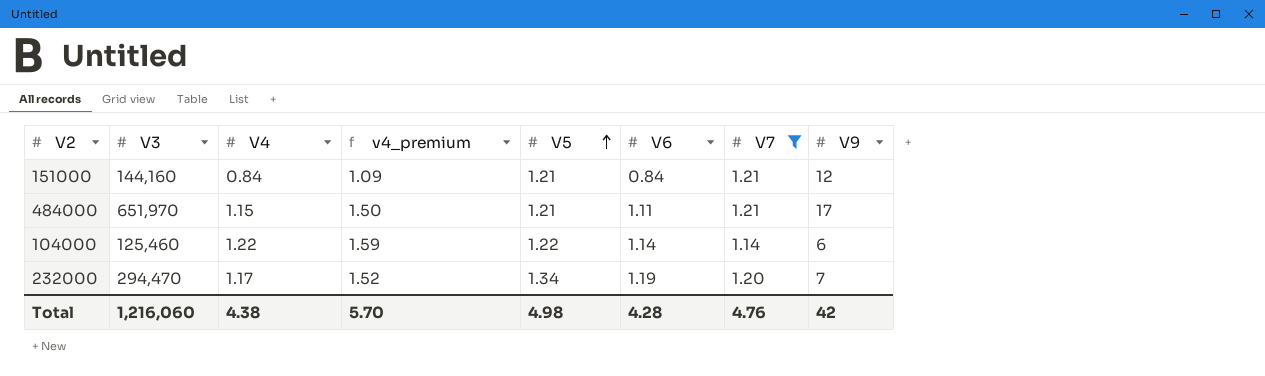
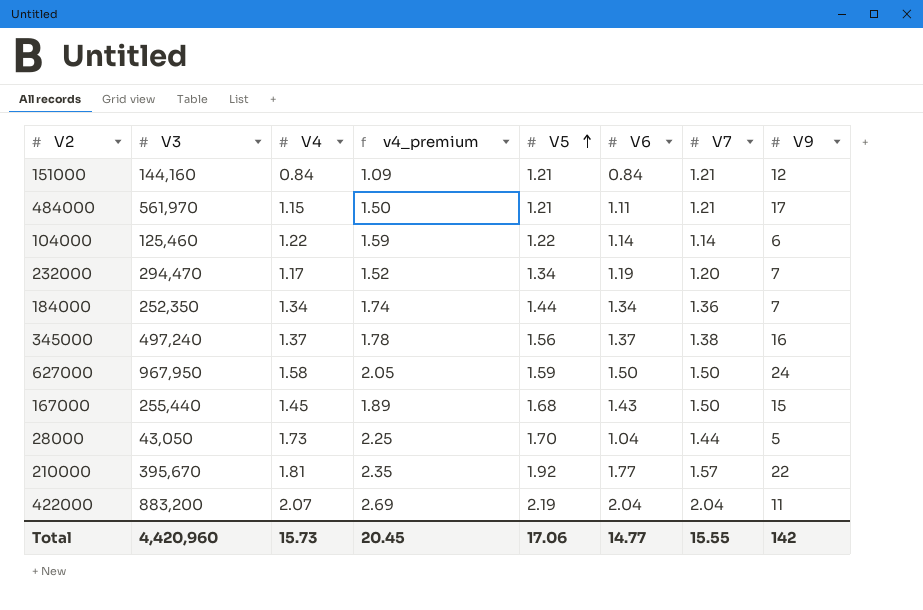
filter: V7 <= 1.21 -> none
484000 | V3: 651,970 -> 561,970
Total | V3: 1,216,060 -> 4,420,960
Total | V4: 4.38 -> 15.73
Total | v4_premium: 5.70 -> 20.45
Total | V5: 4.98 -> 17.06
Total | V6: 4.28 -> 14.77
Total | V7: 4.76 -> 15.55
Total | V9: 42 -> 142

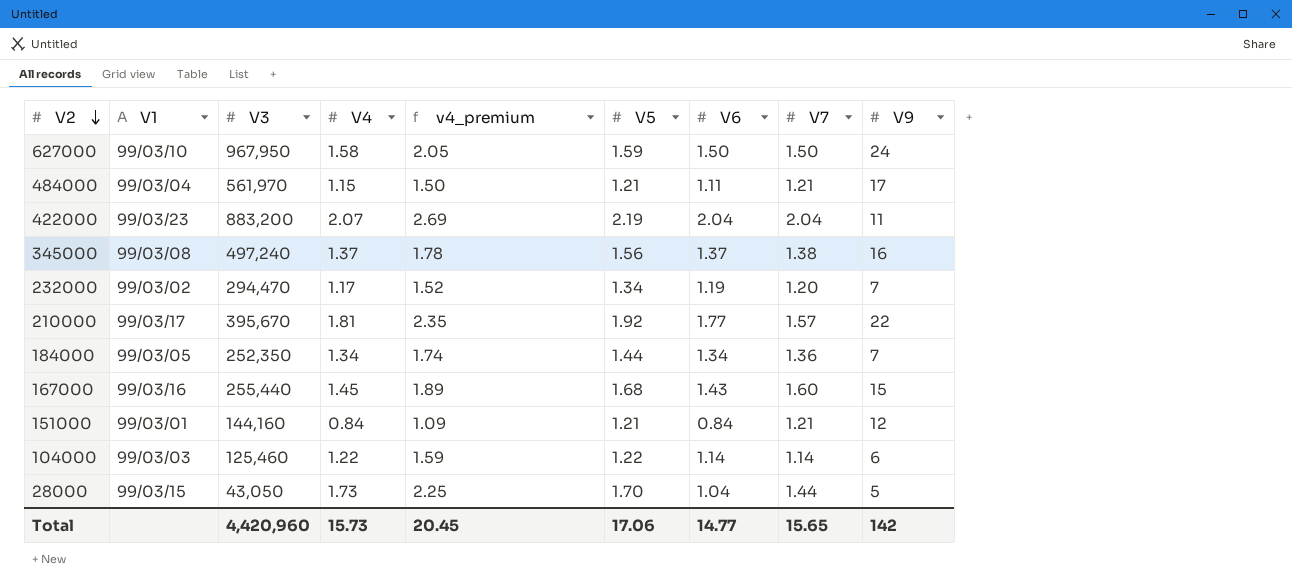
row order: V5 ascending -> V2 descending
column V1 | position: none -> 2
167000 | V7: 1.50 -> 1.60
Total | V7: 15.55 -> 15.65

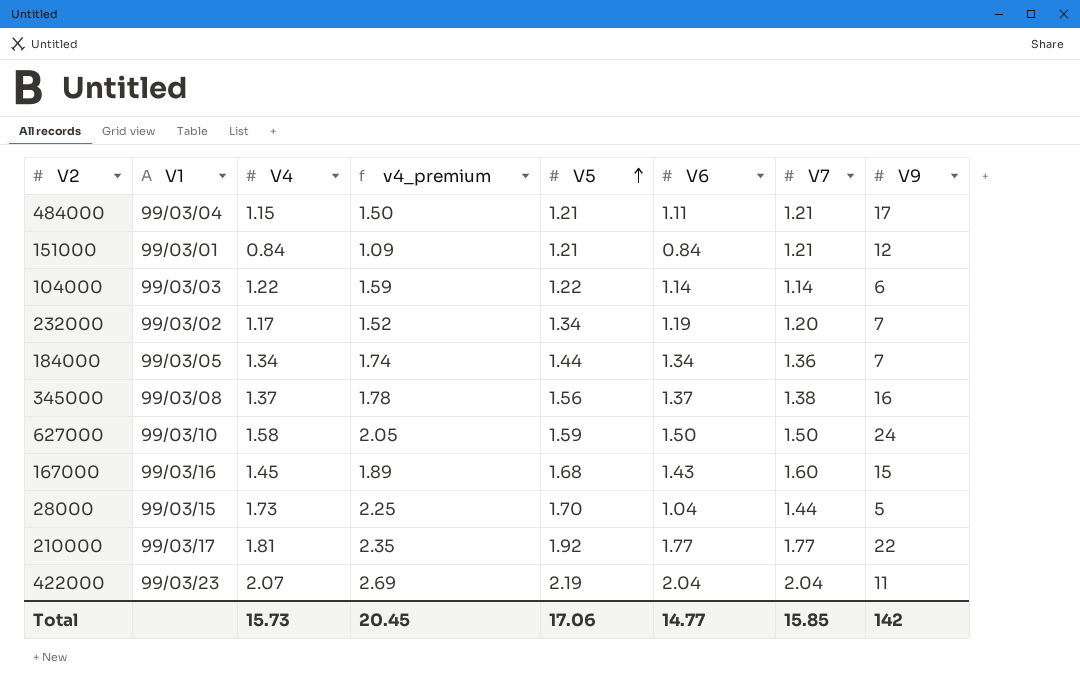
row order: V2 descending -> V5 ascending
column V3 | position: 3 -> none
210000 | V7: 1.57 -> 1.77
Total | V7: 15.65 -> 15.85

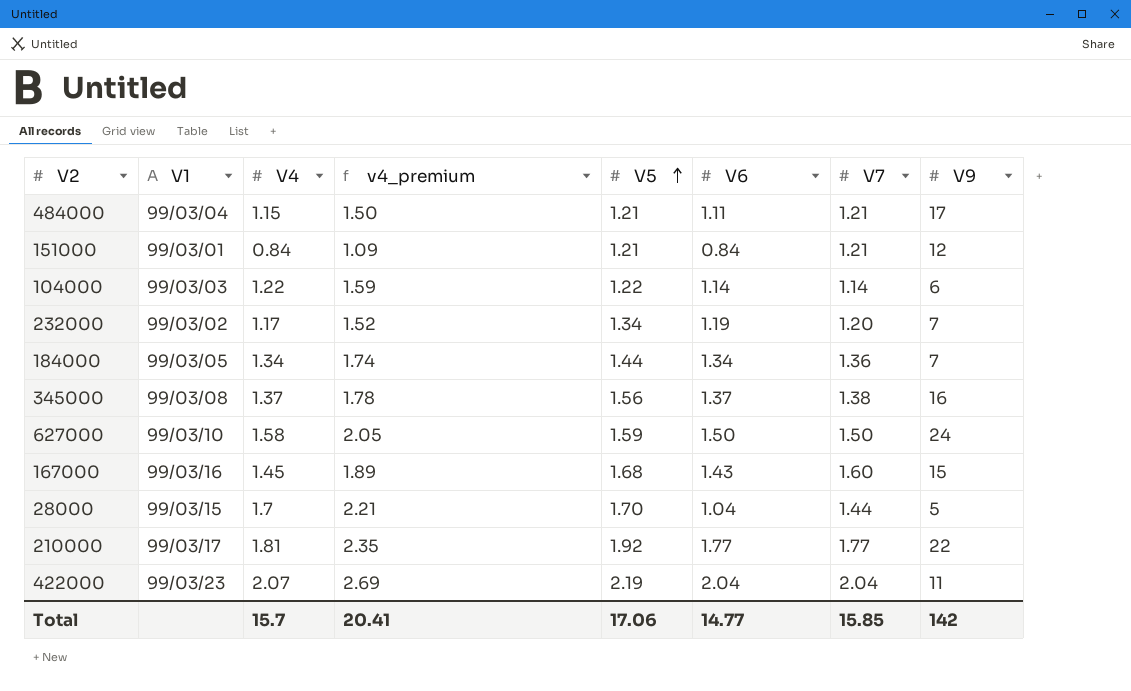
28000 | V4: 1.73 -> 1.7
28000 | v4_premium: 2.25 -> 2.21
Total | V4: 15.73 -> 15.7
Total | v4_premium: 20.45 -> 20.41

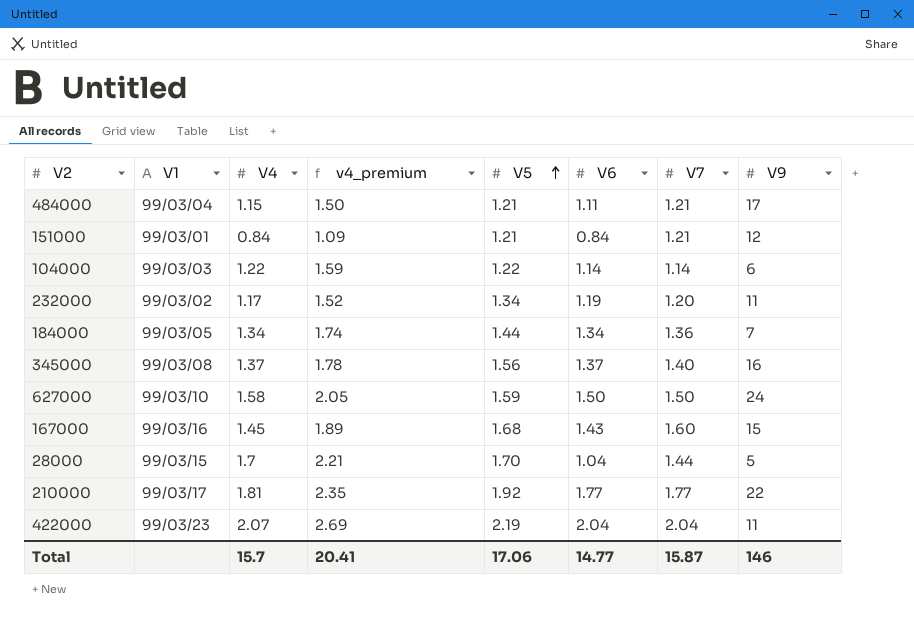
232000 | V9: 7 -> 11
345000 | V7: 1.38 -> 1.40
Total | V7: 15.85 -> 15.87
Total | V9: 142 -> 146

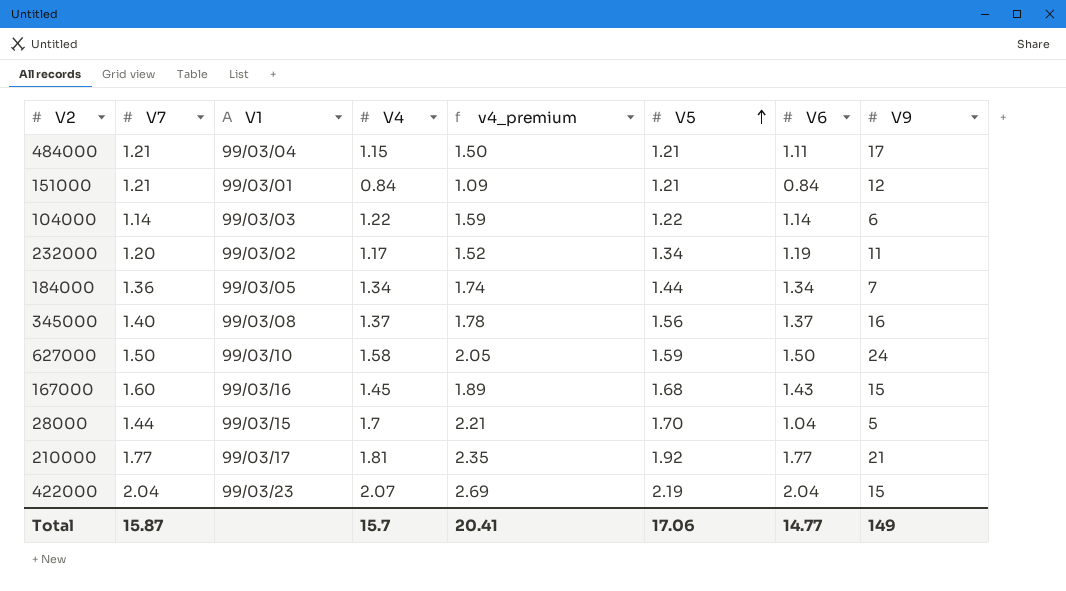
column V7 | position: 7 -> 2
210000 | V9: 22 -> 21
422000 | V9: 11 -> 15
Total | V9: 146 -> 149

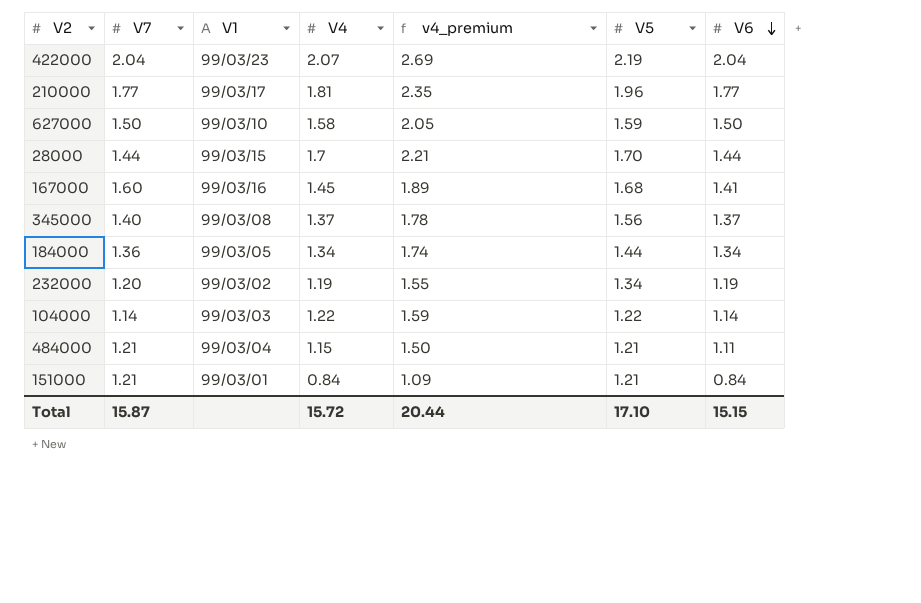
row order: V5 ascending -> V6 descending
column V9 | position: 8 -> none
210000 | V5: 1.92 -> 1.96
28000 | V6: 1.04 -> 1.44
167000 | V6: 1.43 -> 1.41
232000 | V4: 1.17 -> 1.19
232000 | v4_premium: 1.52 -> 1.55
Total | V4: 15.7 -> 15.72
Total | v4_premium: 20.41 -> 20.44
Total | V5: 17.06 -> 17.10
Total | V6: 14.77 -> 15.15

